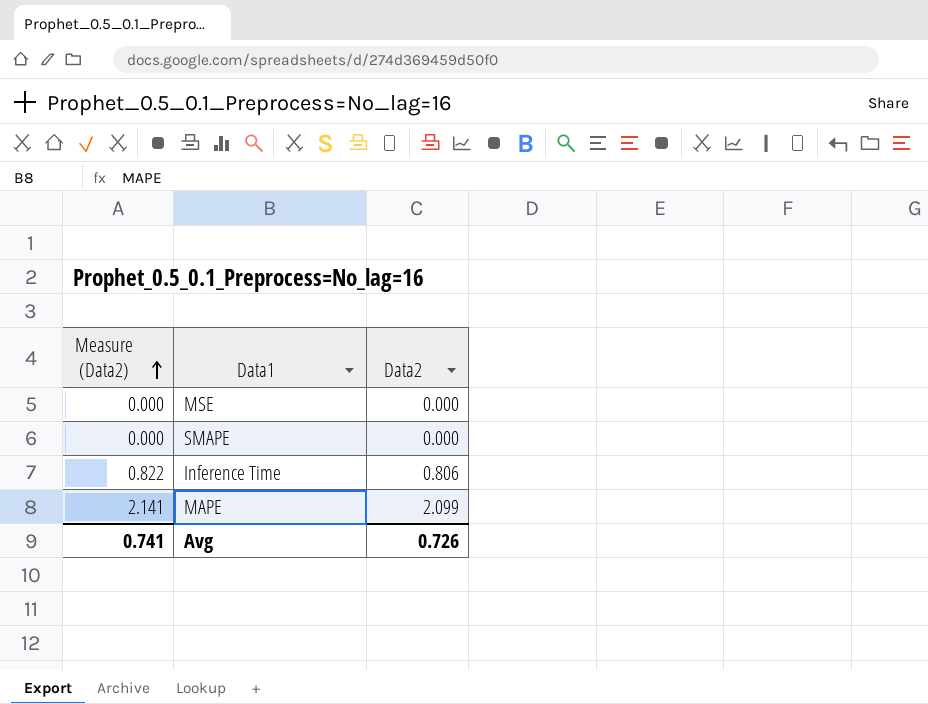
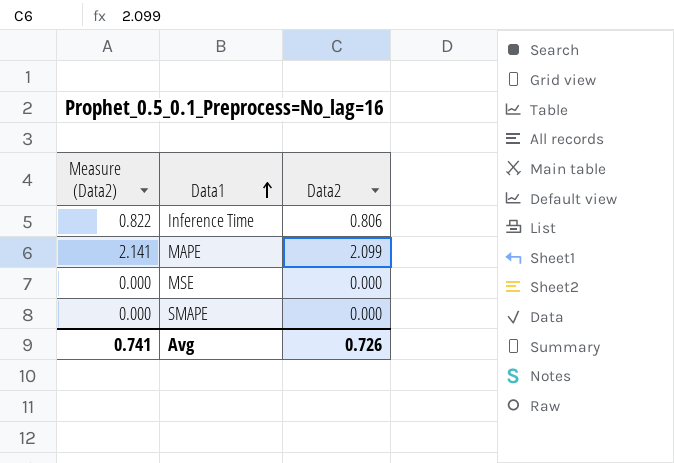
row order: Measure (Data2) ascending -> Data1 ascending

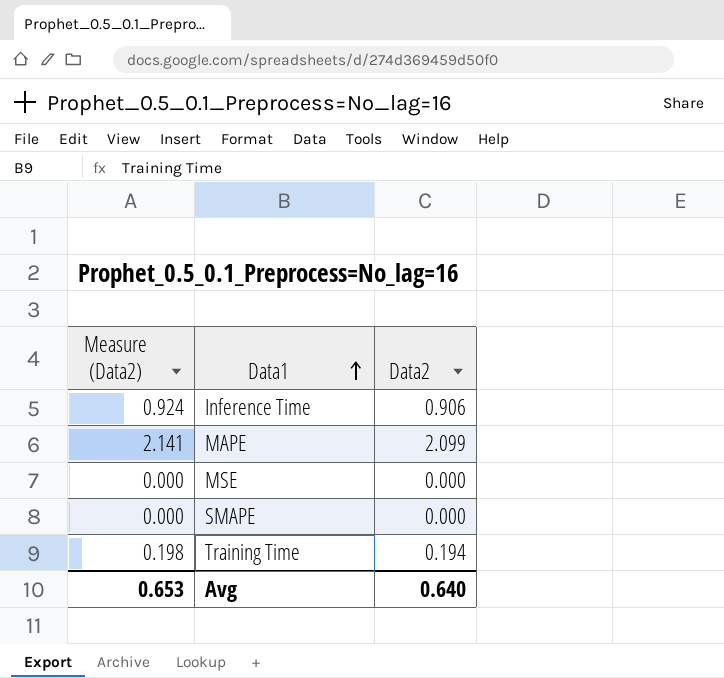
Inference Time | Measure (Data2): 0.822 -> 0.924
Inference Time | Data2: 0.806 -> 0.906
row Training Time: none -> 0.198 | 0.194
Avg | Measure (Data2): 0.741 -> 0.653
Avg | Data2: 0.726 -> 0.640

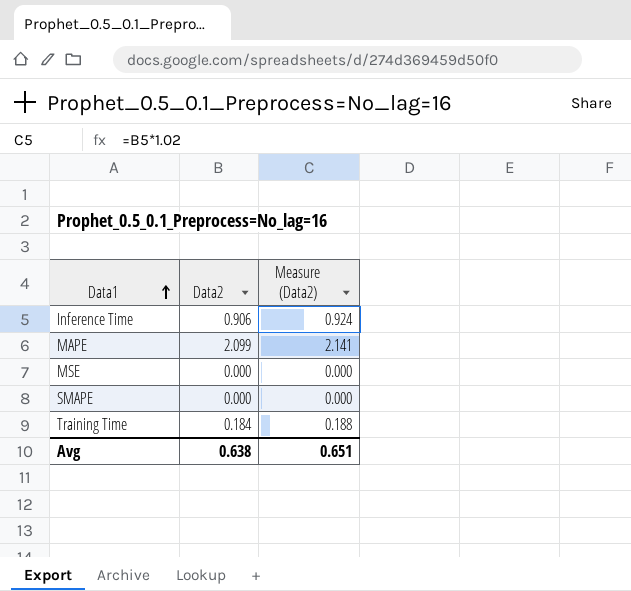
column Measure (Data2) | position: 1 -> 3
Training Time | Data2: 0.194 -> 0.184
Training Time | Measure (Data2): 0.198 -> 0.188
Avg | Data2: 0.640 -> 0.638
Avg | Measure (Data2): 0.653 -> 0.651

